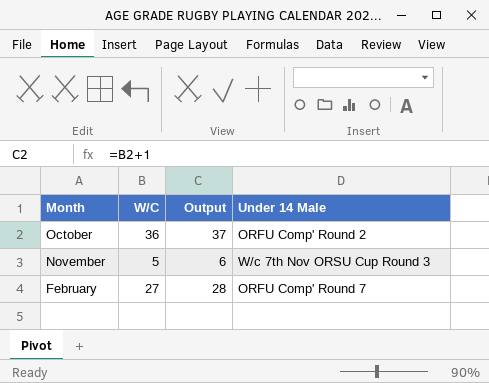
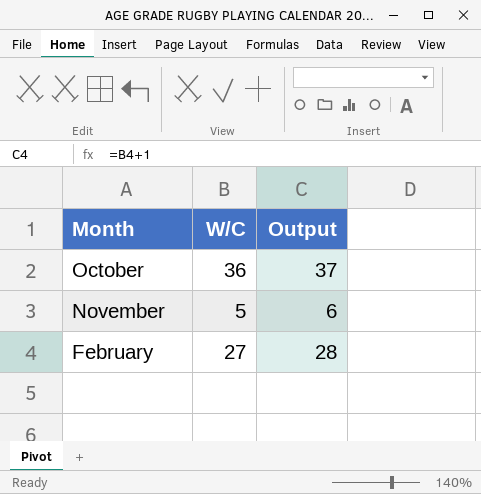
column Under 14 Male | position: 4 -> none

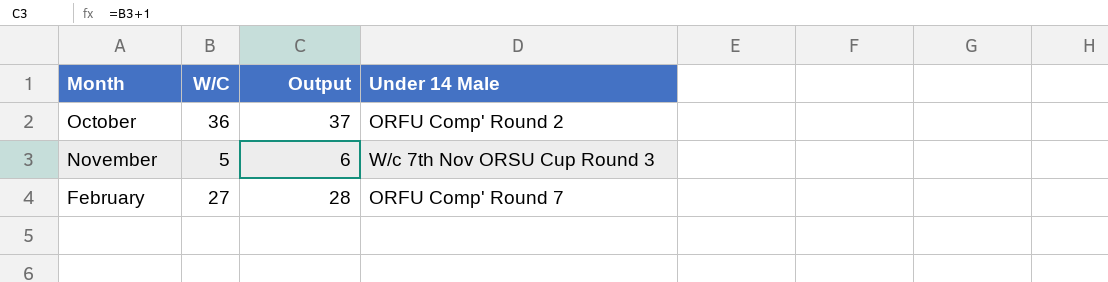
column Under 14 Male | position: none -> 4

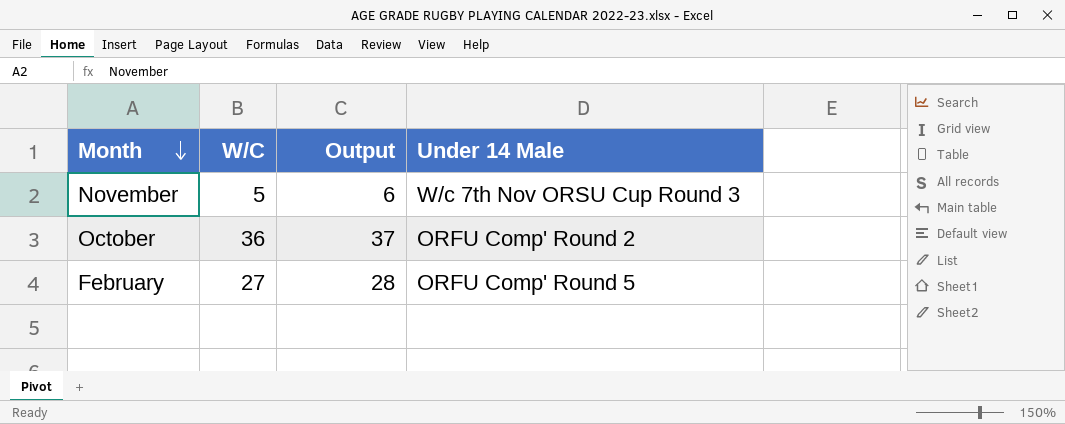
row order: none -> Month descending
February | Under 14 Male: ORFU Comp' Round 7 -> ORFU Comp' Round 5

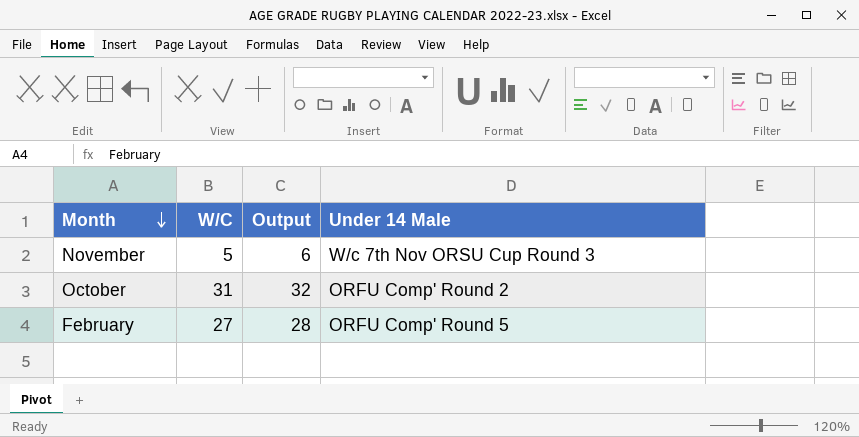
October | W/C: 36 -> 31
October | Output: 37 -> 32

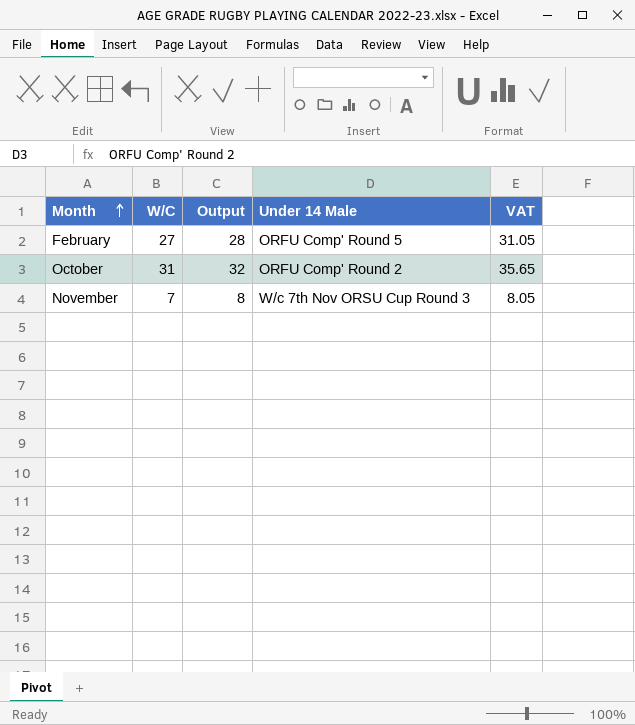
row order: Month descending -> Month ascending
column VAT | formula: none -> [W/C] * 1.15
November | W/C: 5 -> 7
November | Output: 6 -> 8

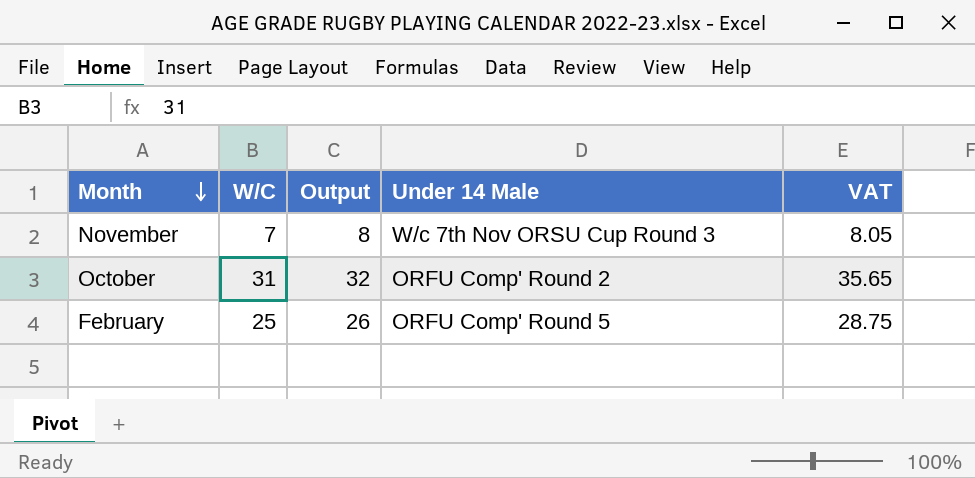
row order: Month ascending -> Month descending
February | W/C: 27 -> 25
February | Output: 28 -> 26
February | VAT: 31.05 -> 28.75

